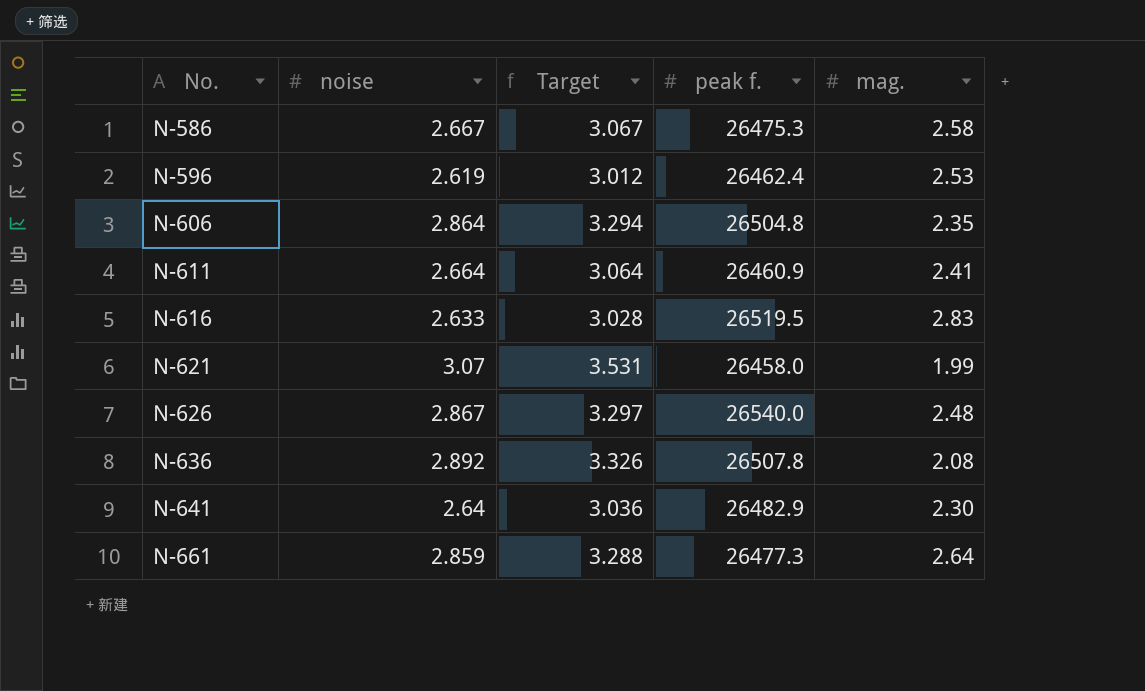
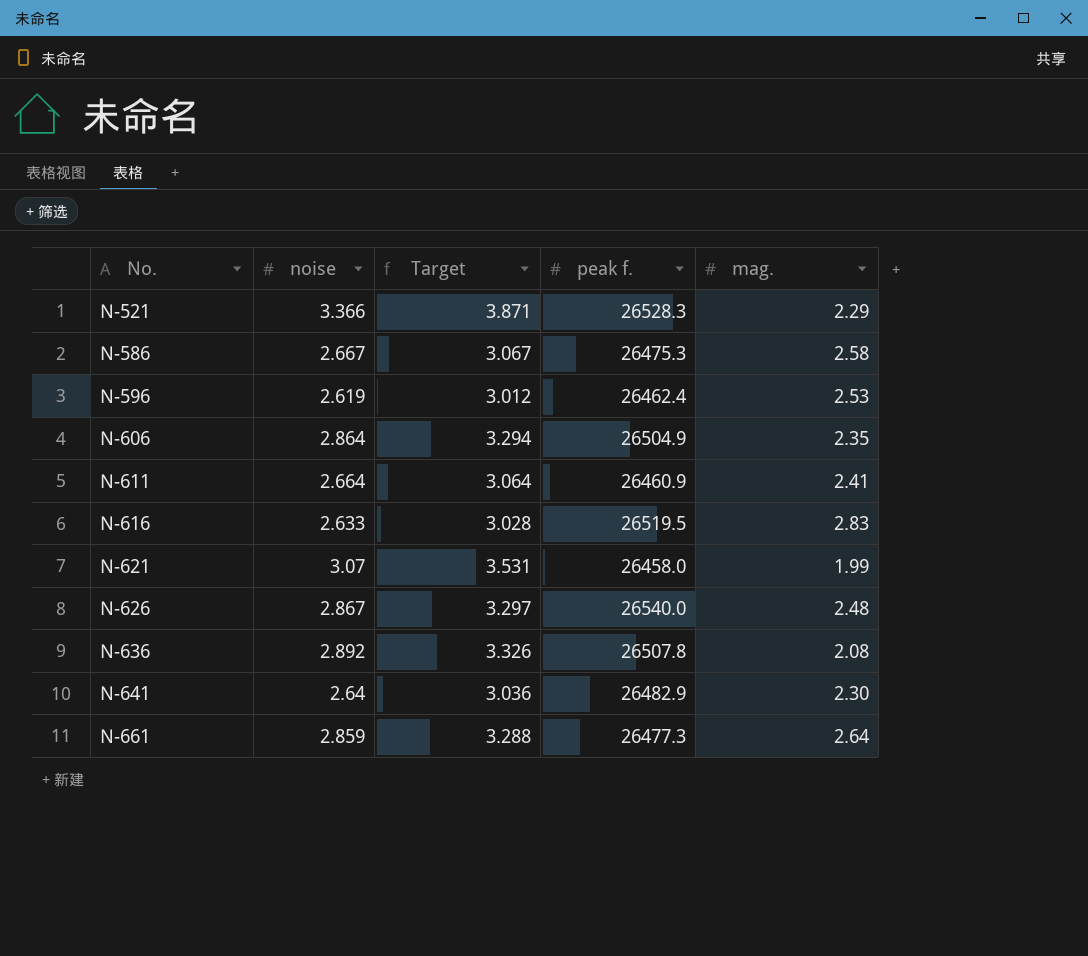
row N-521: none -> 3.366 | 3.871 | 26528.3 | 2.29
N-606 | peak f.: 26504.8 -> 26504.9

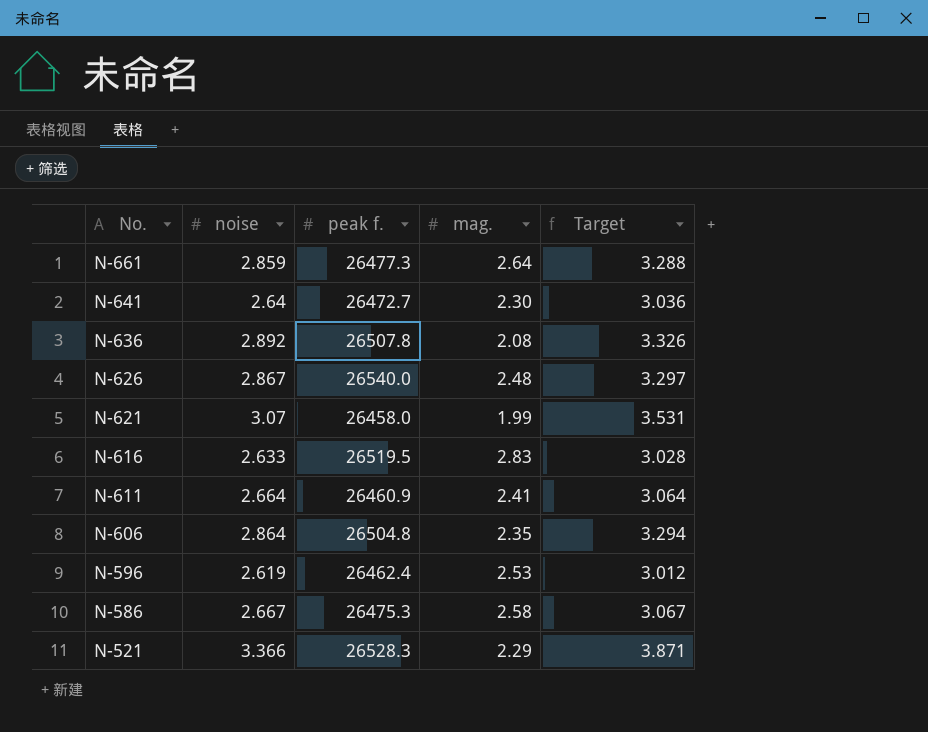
row order: No. ascending -> No. descending
column Target | position: 3 -> 5
N-641 | peak f.: 26482.9 -> 26472.7
N-606 | peak f.: 26504.9 -> 26504.8

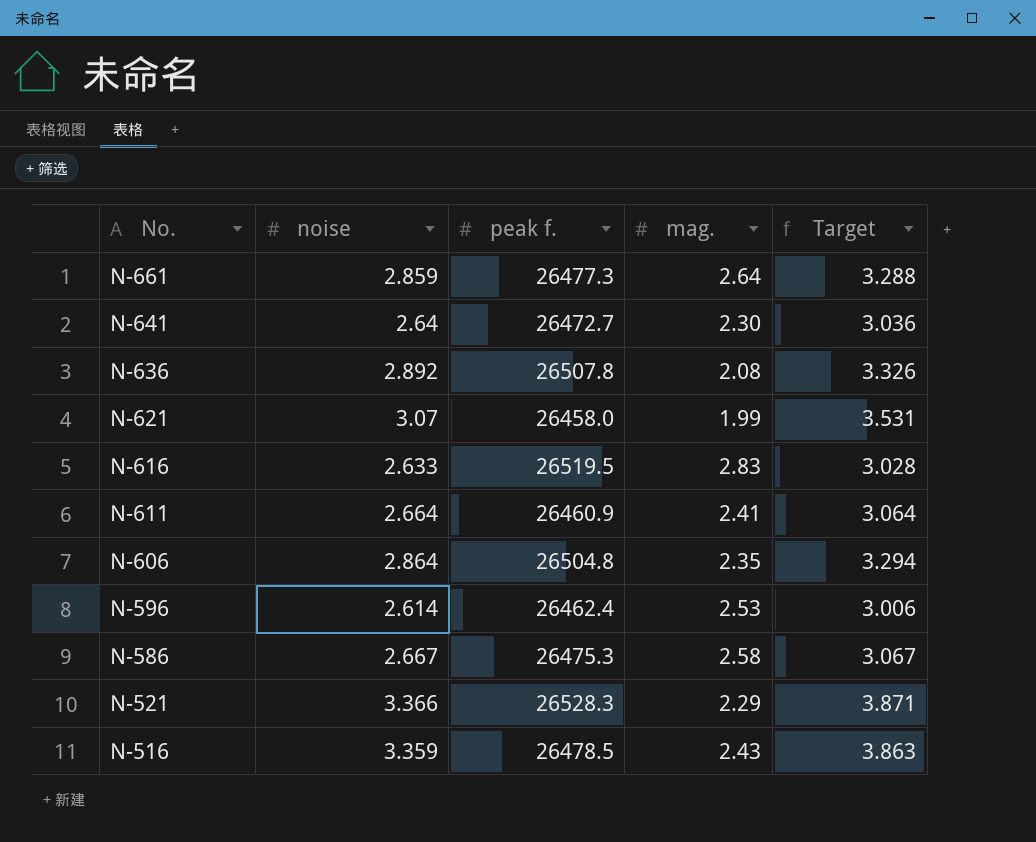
row N-626: 2.867 | 26540.0 | 2.48 | 3.297 -> none
N-596 | noise: 2.619 -> 2.614
N-596 | Target: 3.012 -> 3.006
row N-516: none -> 3.359 | 26478.5 | 2.43 | 3.863

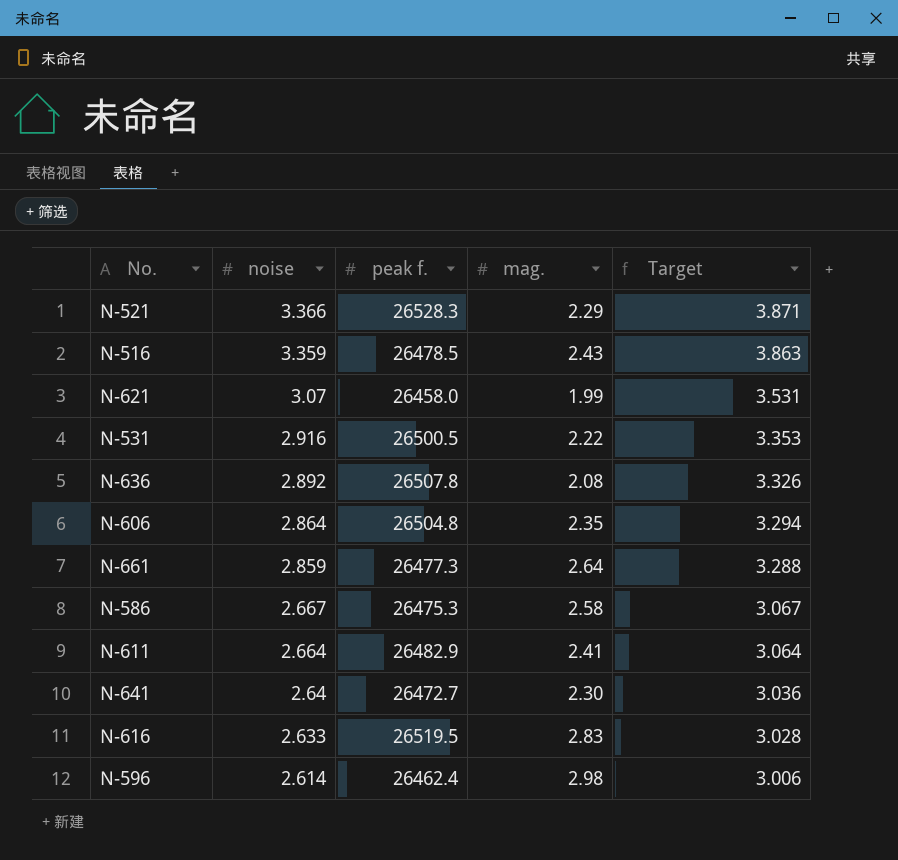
row order: No. descending -> noise descending
row N-531: none -> 2.916 | 26500.5 | 2.22 | 3.353
N-611 | peak f.: 26460.9 -> 26482.9
N-596 | mag.: 2.53 -> 2.98

